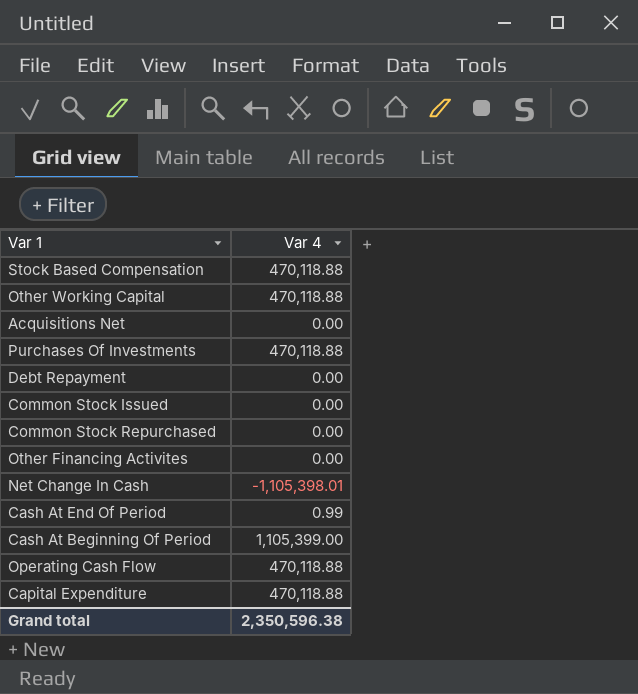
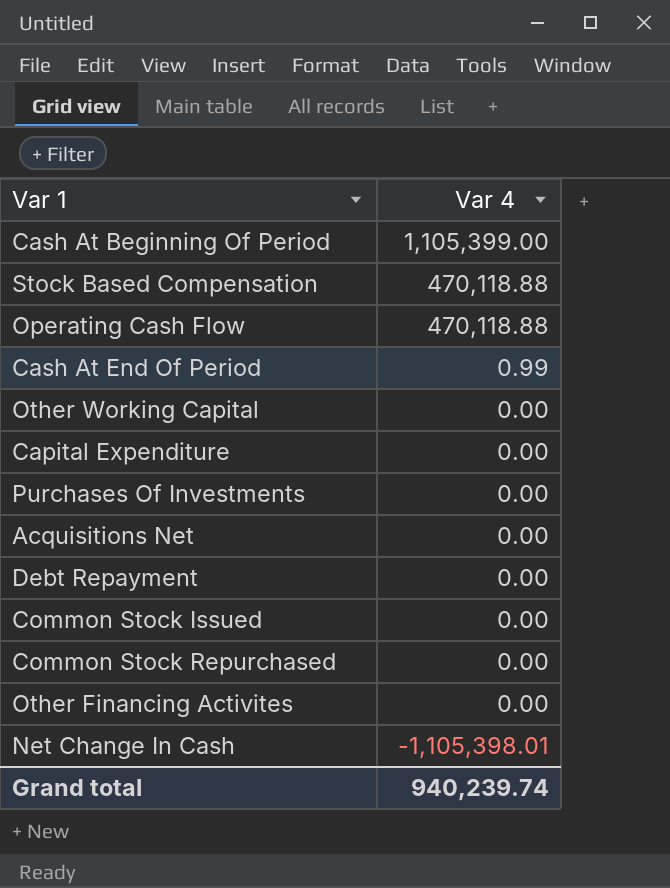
row order: none -> Var 4 descending
Other Working Capital | Var 4: 470,118.88 -> 0.00
Capital Expenditure | Var 4: 470,118.88 -> 0.00
Purchases Of Investments | Var 4: 470,118.88 -> 0.00
Grand total | Var 4: 2,350,596.38 -> 940,239.74

